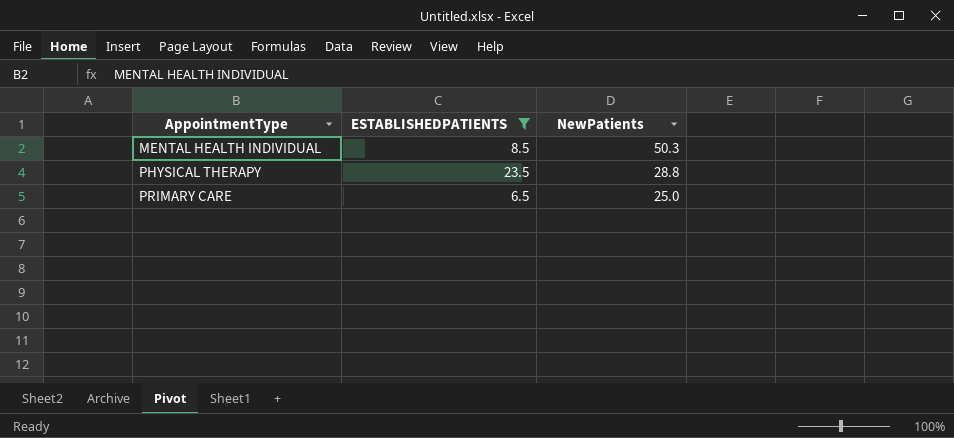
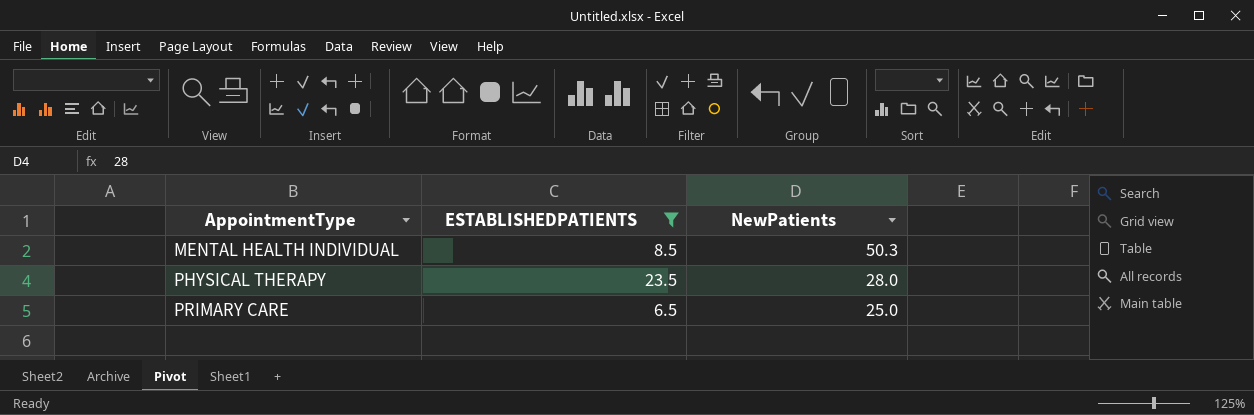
PHYSICAL THERAPY | NewPatients: 28.8 -> 28.0

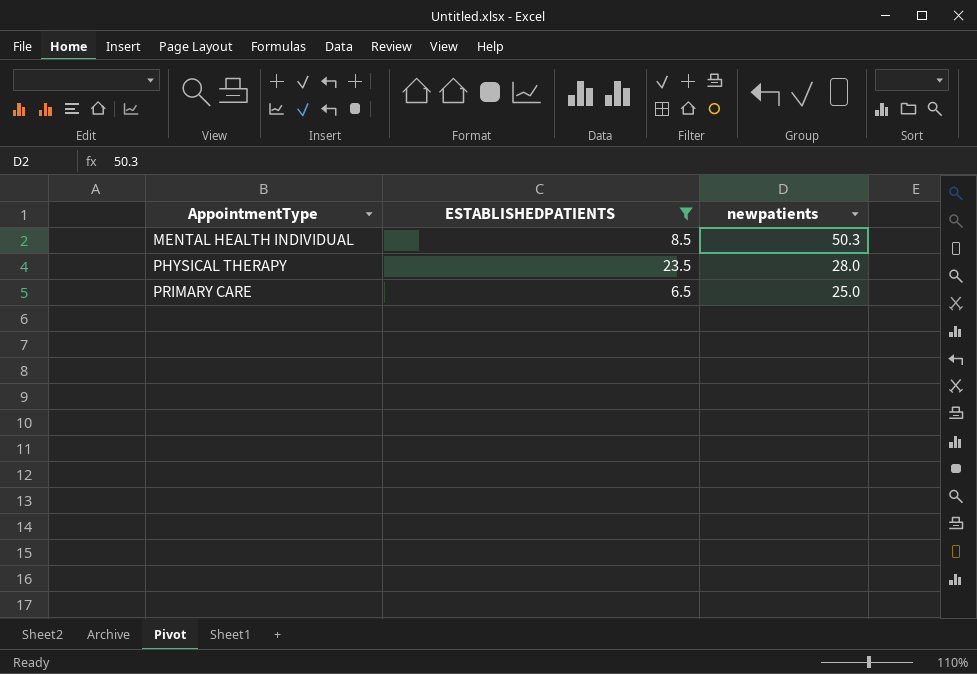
column name: NewPatients -> newpatients

